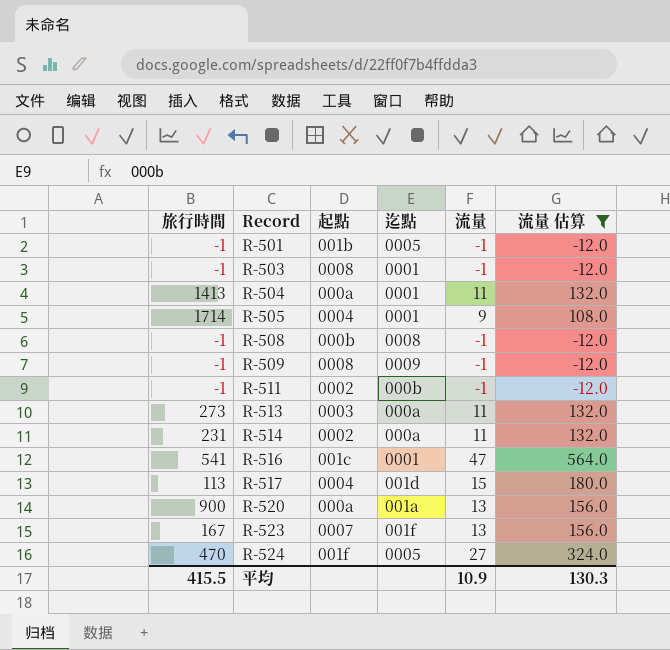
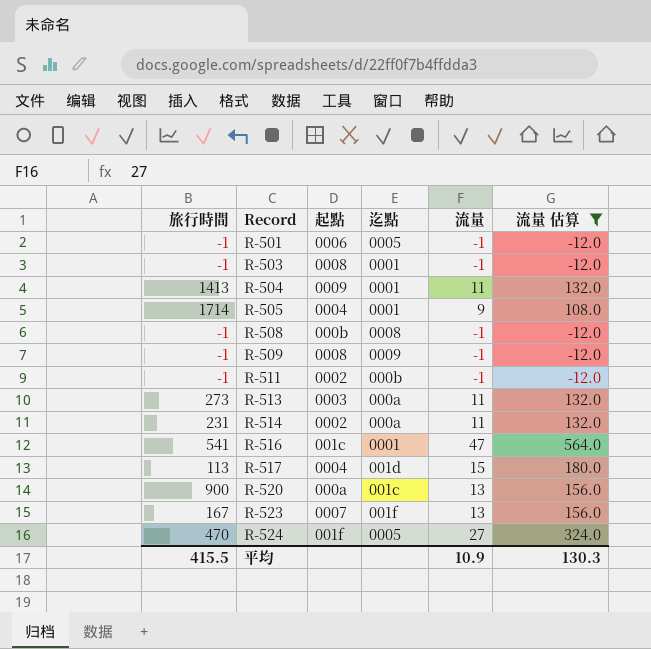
R-501 | 起點: 001b -> 0006
R-504 | 起點: 000a -> 0009
R-520 | 迄點: 001a -> 001c

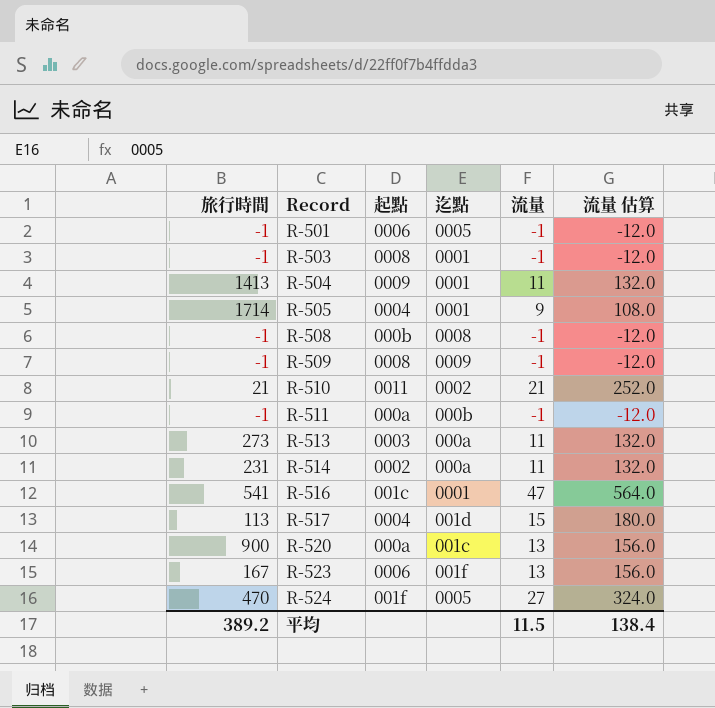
filter: 流量 估算 != 252.0 -> none
R-511 | 起點: 0002 -> 000a
R-523 | 起點: 0007 -> 0006
平均 | 旅行時間: 415.5 -> 389.2
平均 | 流量: 10.9 -> 11.5
平均 | 流量 估算: 130.3 -> 138.4

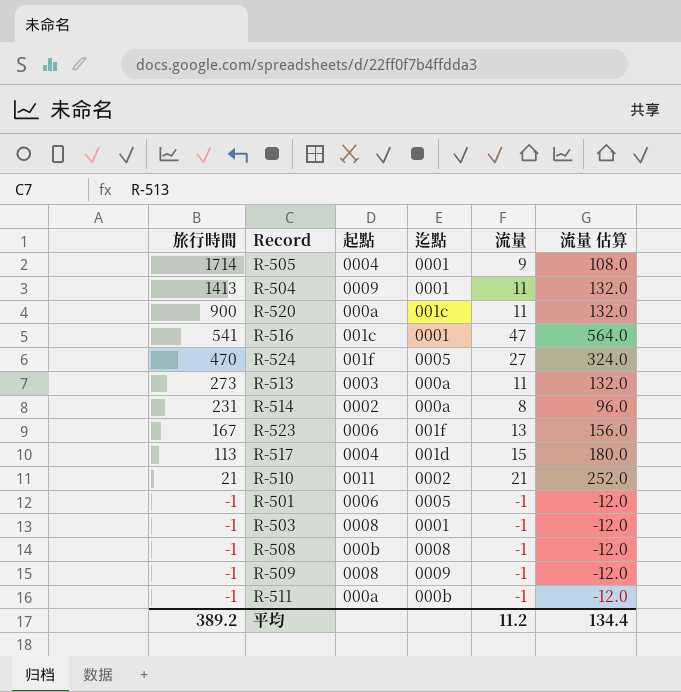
row order: Record ascending -> 旅行時間 descending
R-520 | 流量: 13 -> 11
R-520 | 流量 估算: 156.0 -> 132.0
R-514 | 流量: 11 -> 8
R-514 | 流量 估算: 132.0 -> 96.0
平均 | 流量: 11.5 -> 11.2
平均 | 流量 估算: 138.4 -> 134.4

